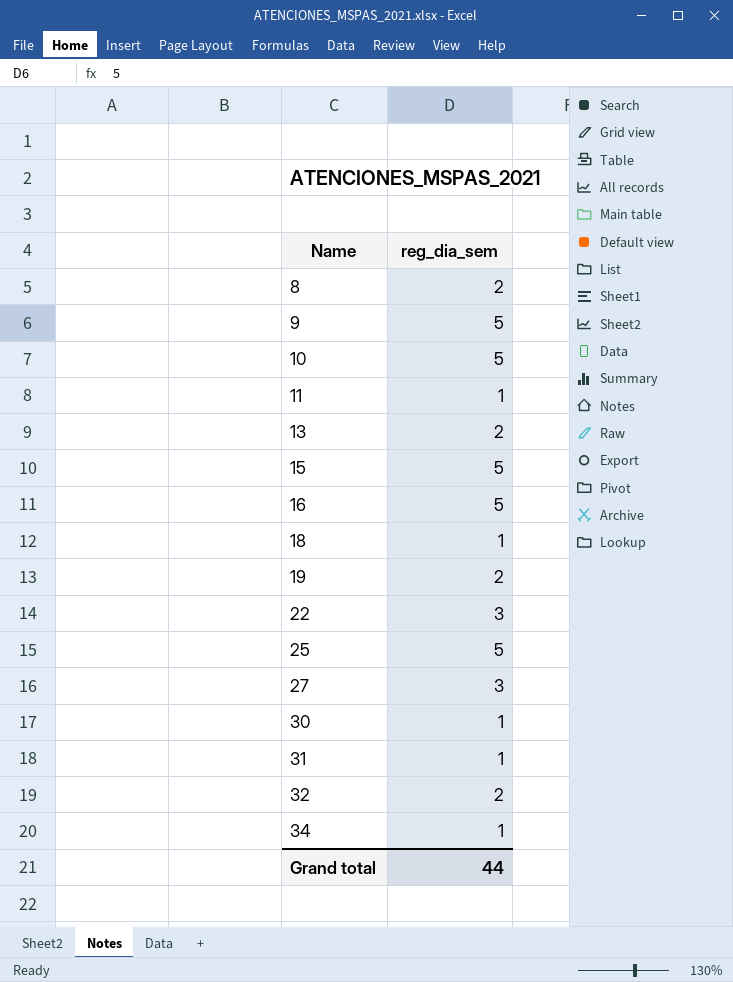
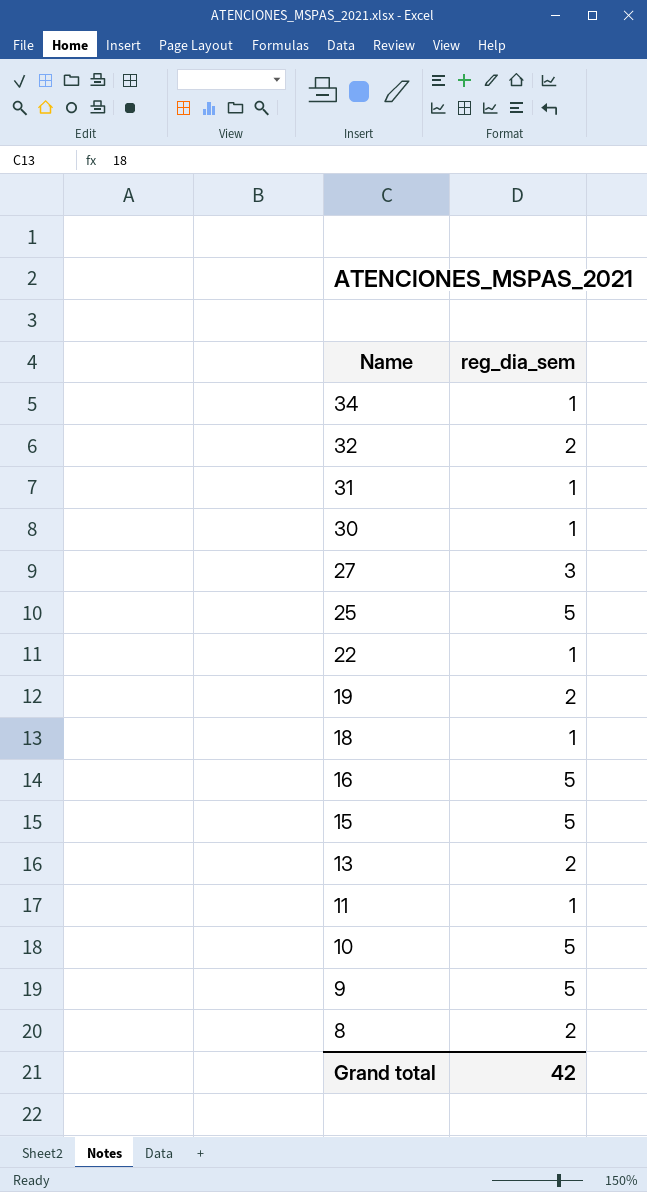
row order: Name ascending -> Name descending
22 | reg_dia_sem: 3 -> 1
Grand total | reg_dia_sem: 44 -> 42

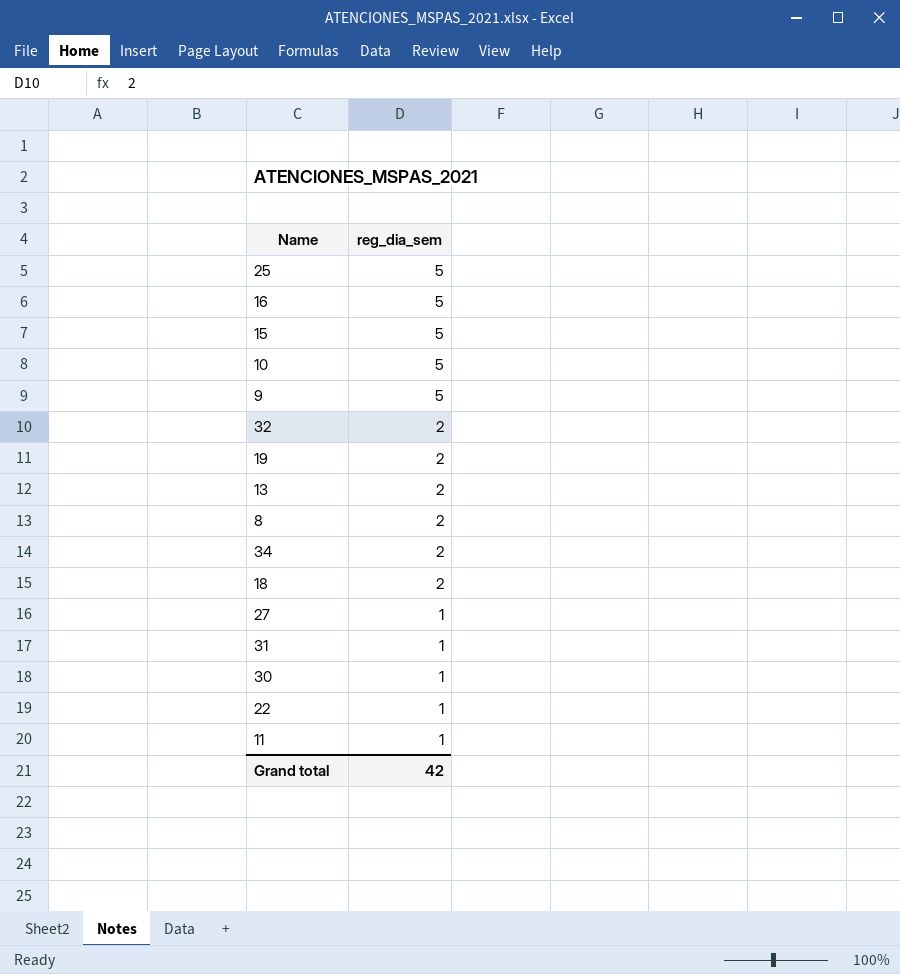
row order: Name descending -> reg_dia_sem descending
34 | reg_dia_sem: 1 -> 2
18 | reg_dia_sem: 1 -> 2
27 | reg_dia_sem: 3 -> 1

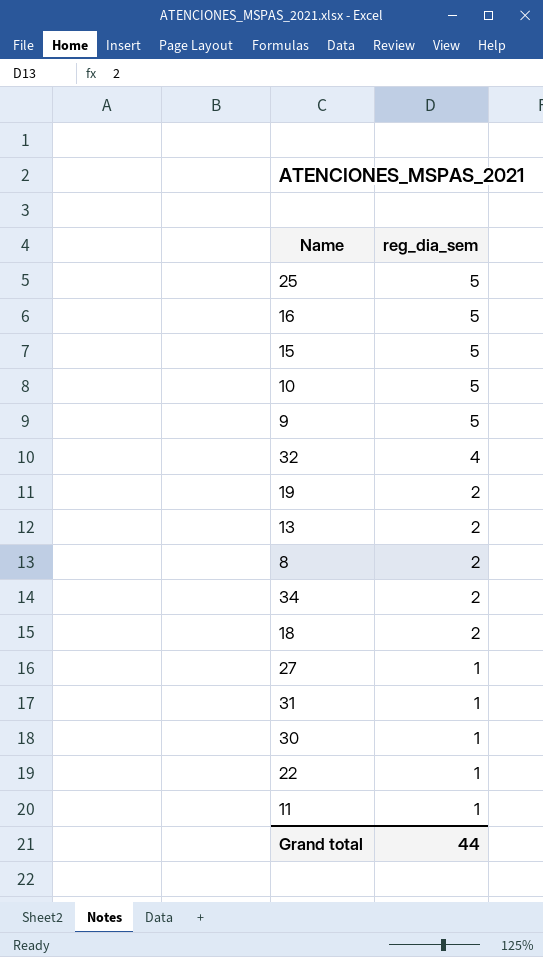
32 | reg_dia_sem: 2 -> 4
Grand total | reg_dia_sem: 42 -> 44

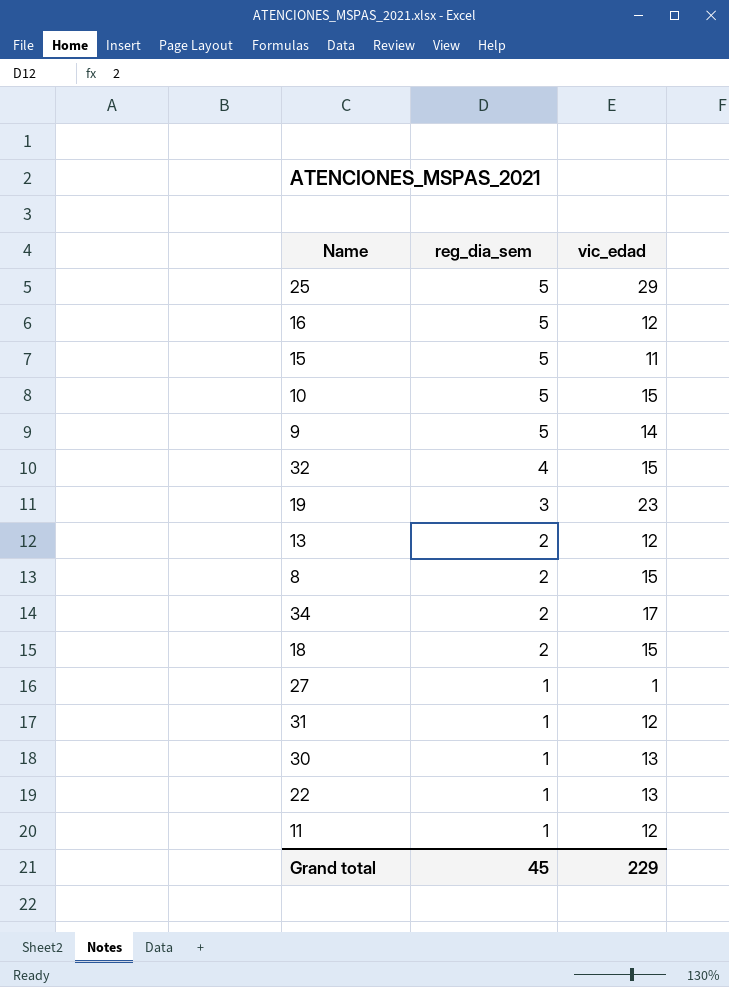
column vic_edad | position: none -> 3
19 | reg_dia_sem: 2 -> 3
Grand total | reg_dia_sem: 44 -> 45

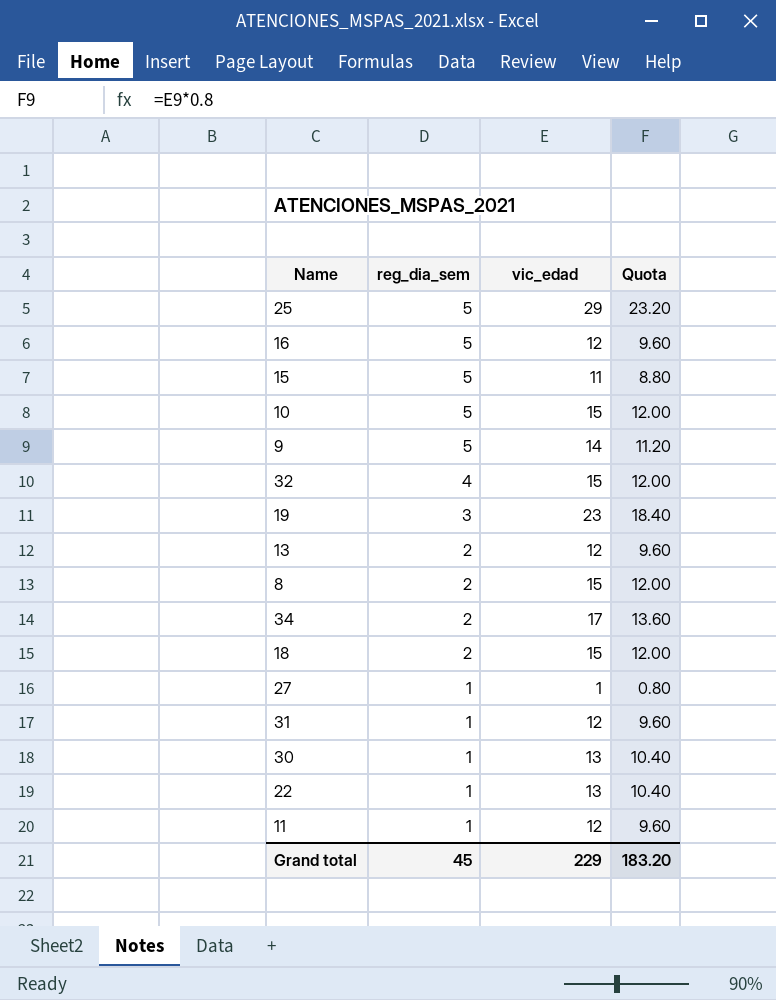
column Quota | formula: none -> [vic_edad] * 0.8

